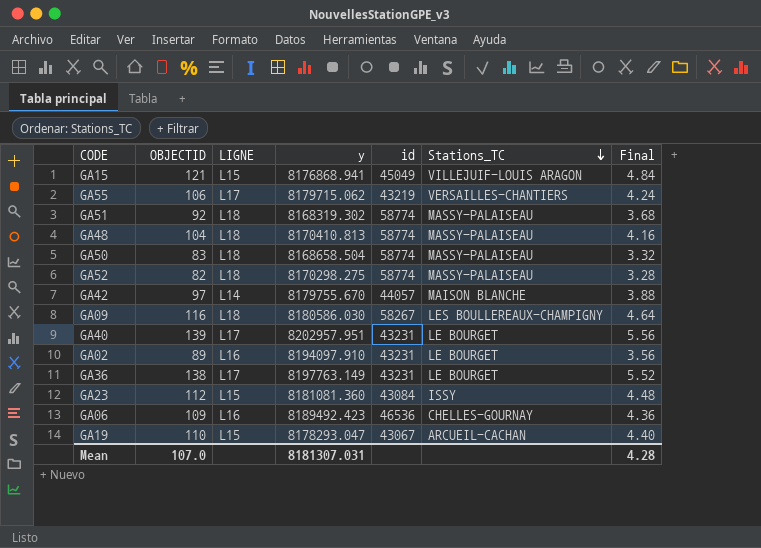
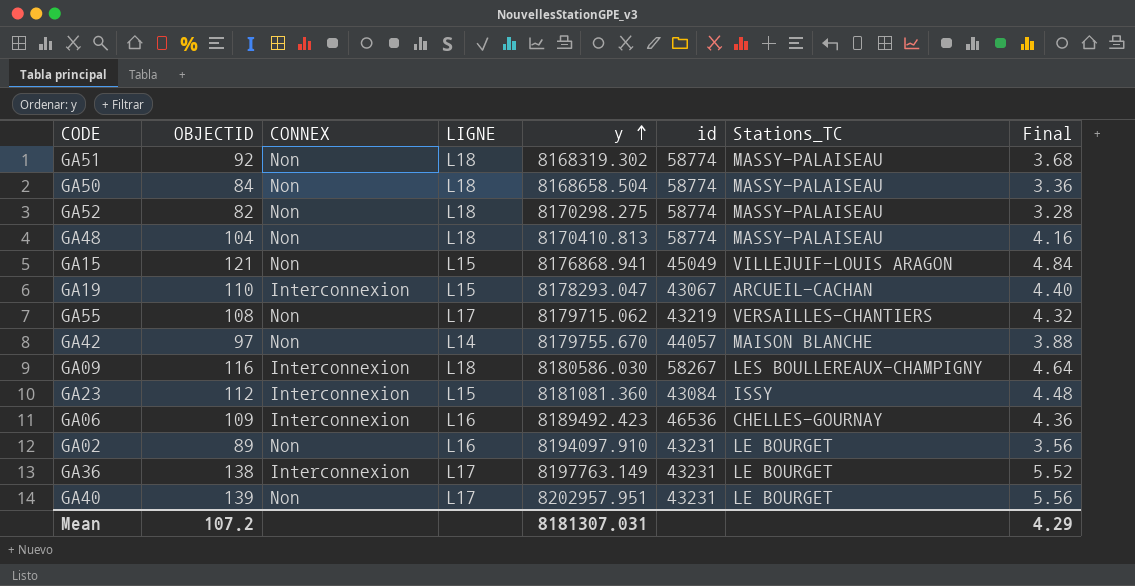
row order: Stations_TC descending -> y ascending
column CONNEX | position: none -> 3
GA50 | OBJECTID: 83 -> 84
GA50 | Final: 3.32 -> 3.36
GA55 | OBJECTID: 106 -> 108
GA55 | Final: 4.24 -> 4.32
Mean | OBJECTID: 107.0 -> 107.2
Mean | Final: 4.28 -> 4.29

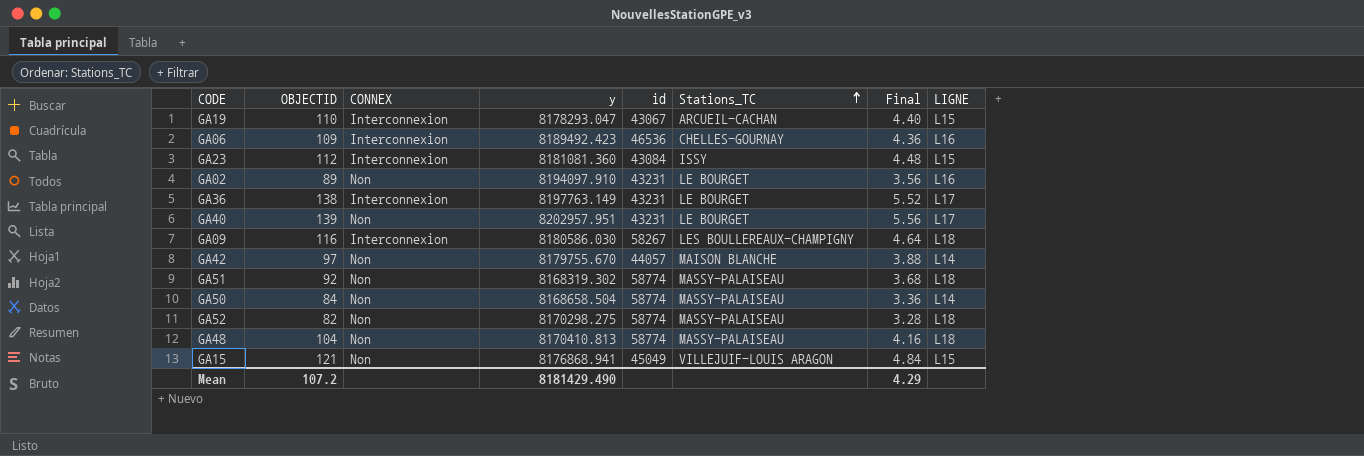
row order: y ascending -> Stations_TC ascending
column LIGNE | position: 4 -> 8
row GA55: 108 | Non | L17 | 8179715.062 | 43219 | VERSAILLES-CHANTIERS | 4.32 -> none
GA50 | LIGNE: L18 -> L14
Mean | y: 8181307.031 -> 8181429.490

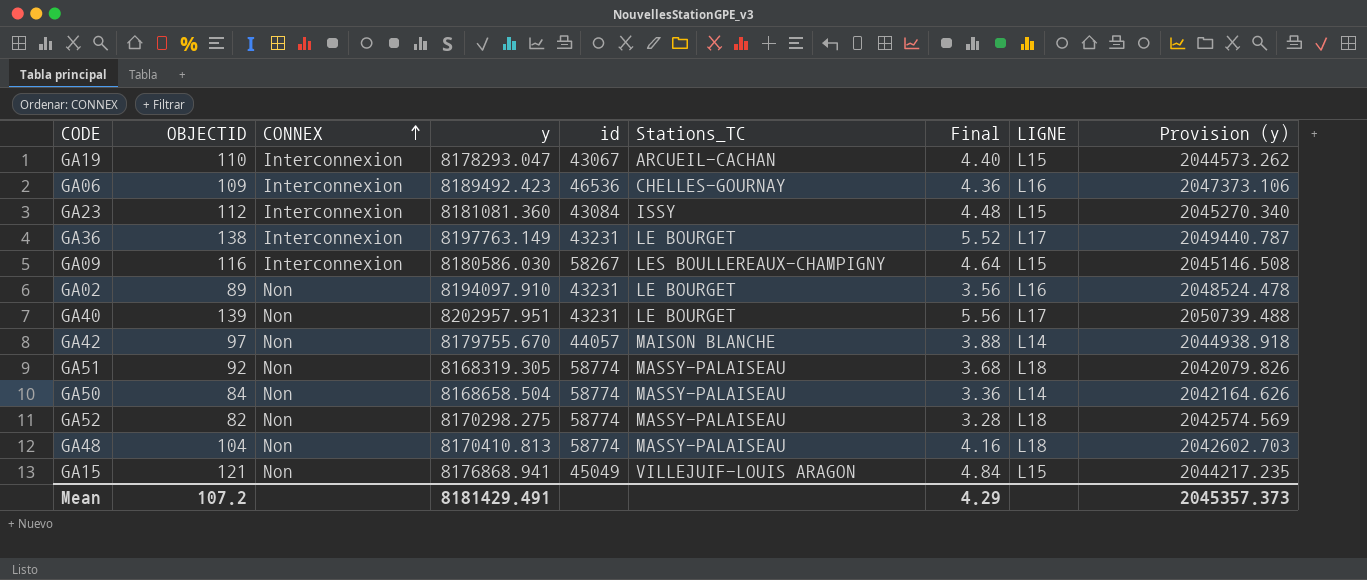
row order: Stations_TC ascending -> CONNEX ascending
column Provision (y) | formula: none -> [y] * 0.25
GA09 | LIGNE: L18 -> L15
GA51 | y: 8168319.302 -> 8168319.305
Mean | y: 8181429.490 -> 8181429.491

